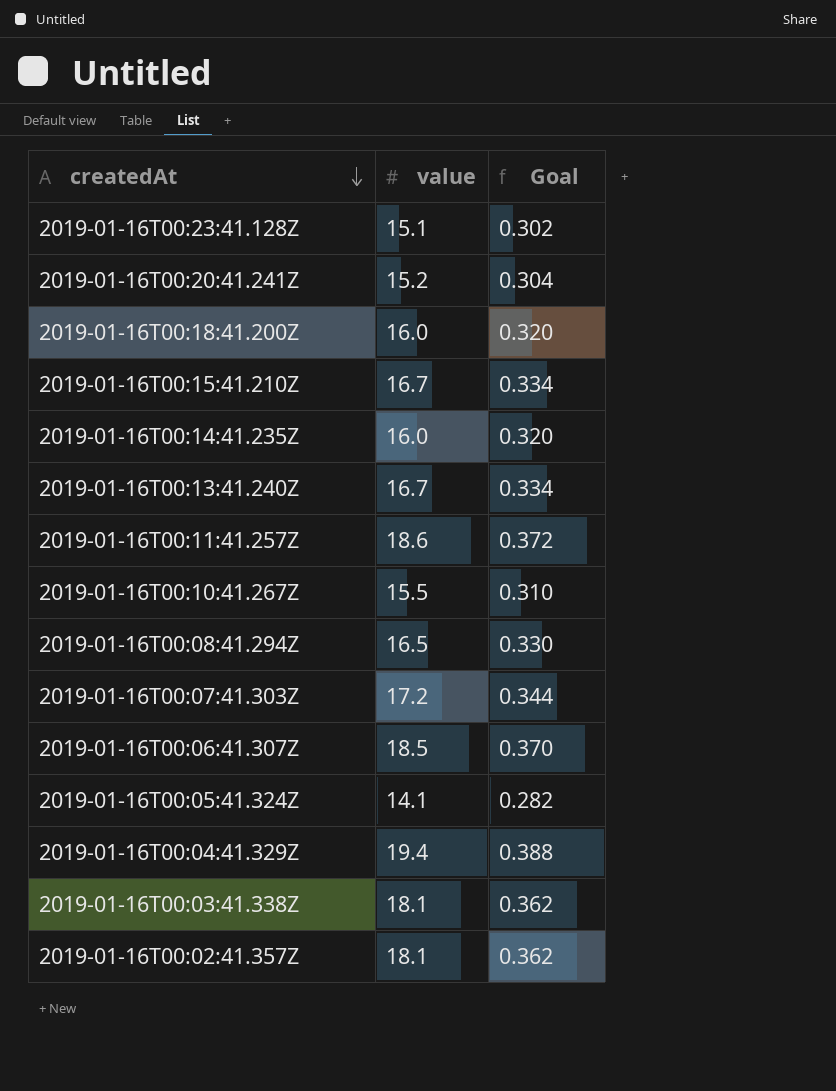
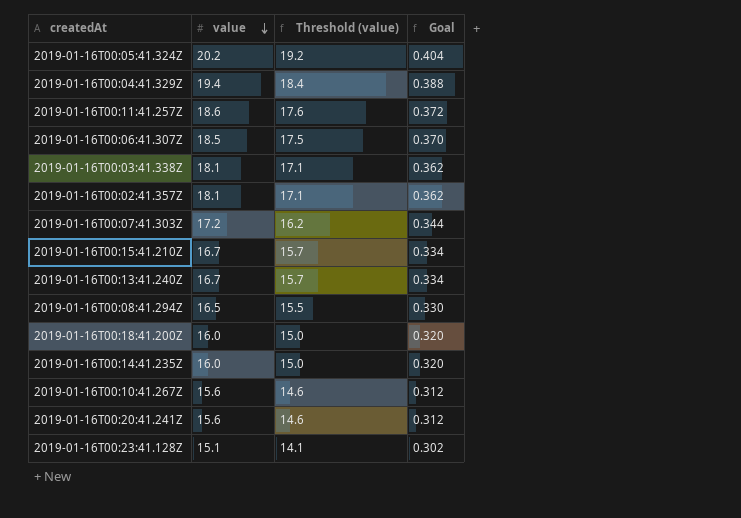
row order: createdAt descending -> value descending
column Threshold (value) | formula: none -> [value] - 1
2019-01-16T00:05:41.324Z | value: 14.1 -> 20.2
2019-01-16T00:05:41.324Z | Goal: 0.282 -> 0.404
2019-01-16T00:10:41.267Z | value: 15.5 -> 15.6
2019-01-16T00:10:41.267Z | Goal: 0.310 -> 0.312
2019-01-16T00:20:41.241Z | value: 15.2 -> 15.6
2019-01-16T00:20:41.241Z | Goal: 0.304 -> 0.312

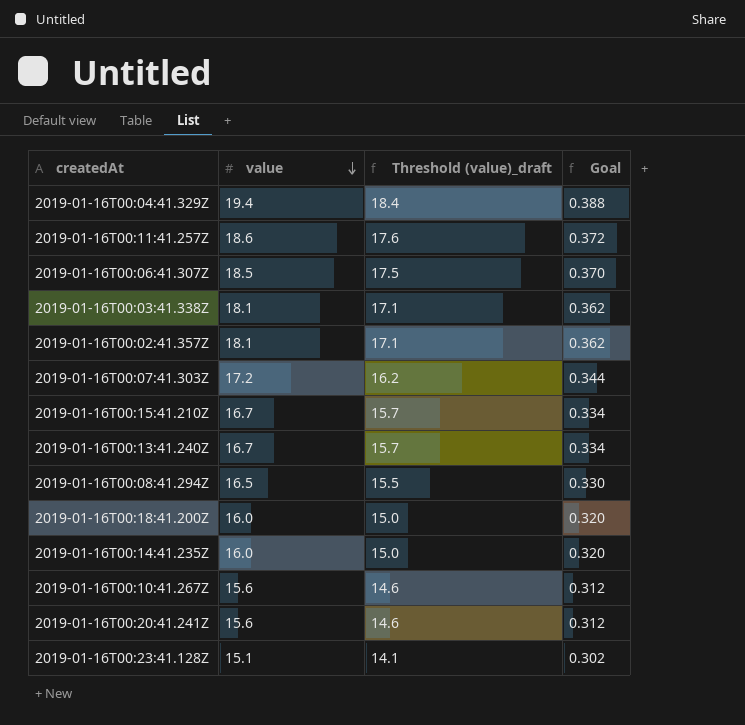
column name: Threshold (value) -> Threshold (value)_draft
row 2019-01-16T00:05:41.324Z: 20.2 | 19.2 | 0.404 -> none

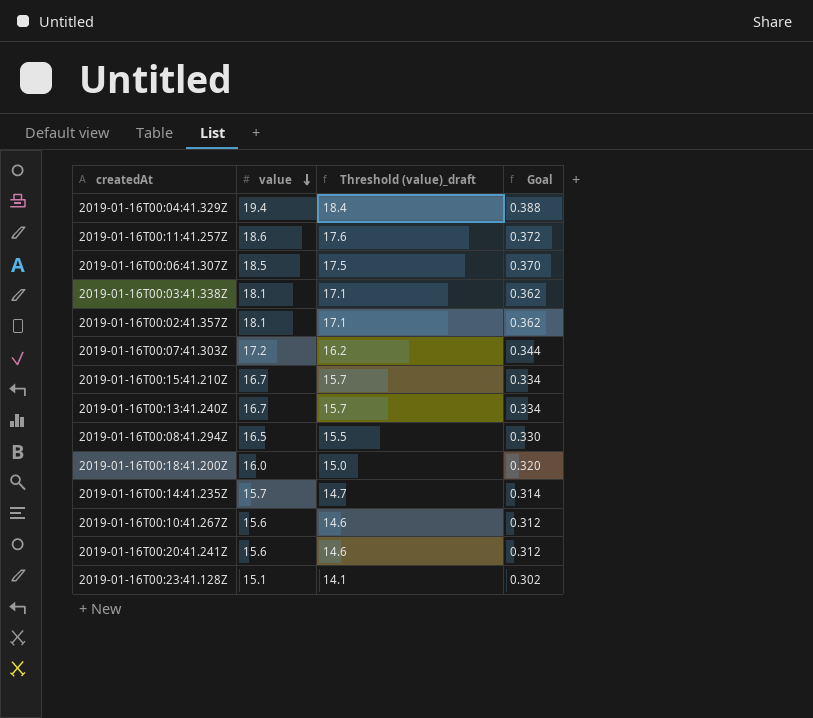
2019-01-16T00:14:41.235Z | value: 16.0 -> 15.7
2019-01-16T00:14:41.235Z | Threshold (value)_draft: 15.0 -> 14.7
2019-01-16T00:14:41.235Z | Goal: 0.320 -> 0.314

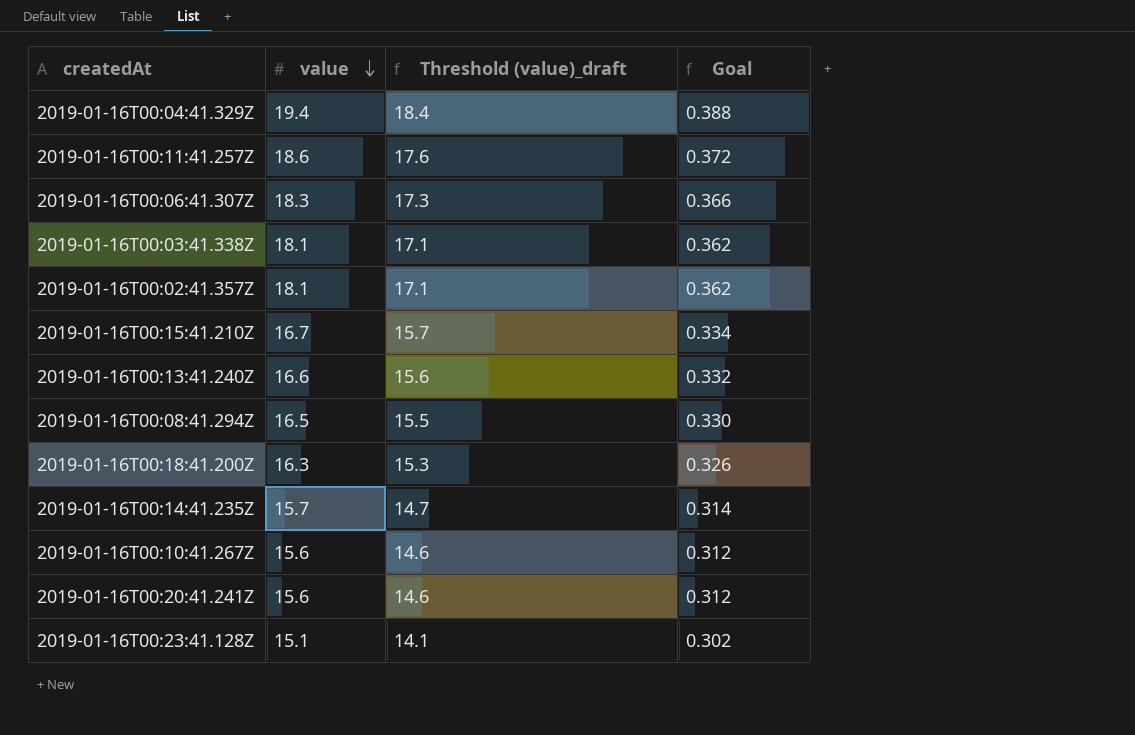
row 2019-01-16T00:07:41.303Z: 17.2 | 16.2 | 0.344 -> none
2019-01-16T00:06:41.307Z | value: 18.5 -> 18.3
2019-01-16T00:06:41.307Z | Threshold (value)_draft: 17.5 -> 17.3
2019-01-16T00:06:41.307Z | Goal: 0.370 -> 0.366
2019-01-16T00:13:41.240Z | value: 16.7 -> 16.6
2019-01-16T00:13:41.240Z | Threshold (value)_draft: 15.7 -> 15.6
2019-01-16T00:13:41.240Z | Goal: 0.334 -> 0.332
2019-01-16T00:18:41.200Z | value: 16.0 -> 16.3
2019-01-16T00:18:41.200Z | Threshold (value)_draft: 15.0 -> 15.3
2019-01-16T00:18:41.200Z | Goal: 0.320 -> 0.326

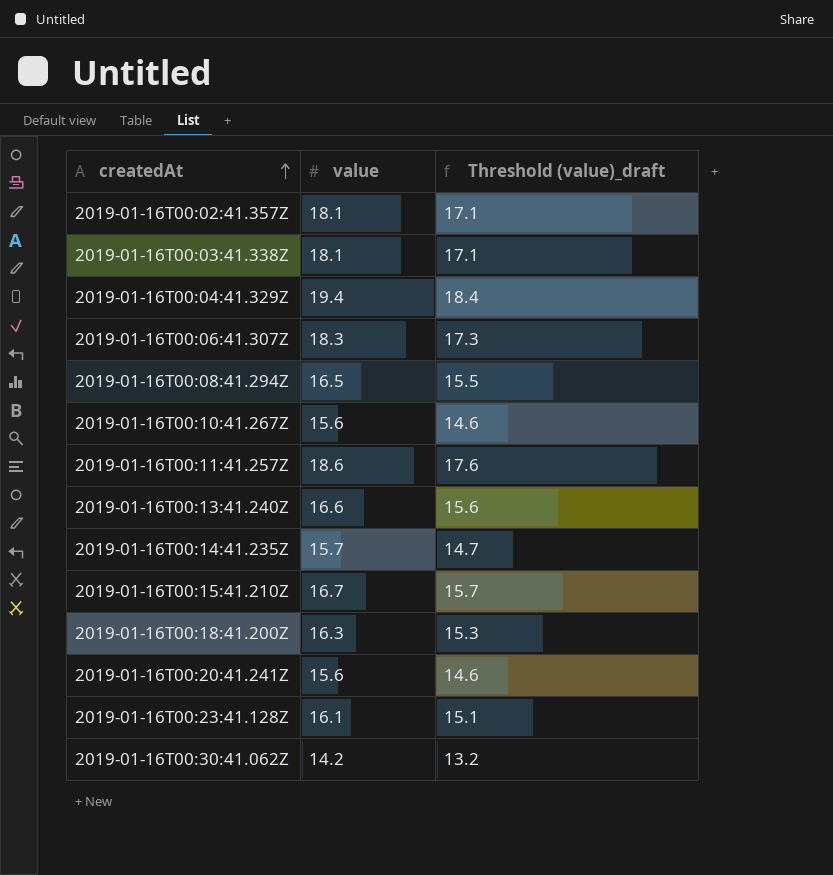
row order: value descending -> createdAt ascending
column Goal | formula: [value] * 0.02 -> none
2019-01-16T00:23:41.128Z | value: 15.1 -> 16.1
2019-01-16T00:23:41.128Z | Threshold (value)_draft: 14.1 -> 15.1
row 2019-01-16T00:30:41.062Z: none -> 14.2 | 13.2

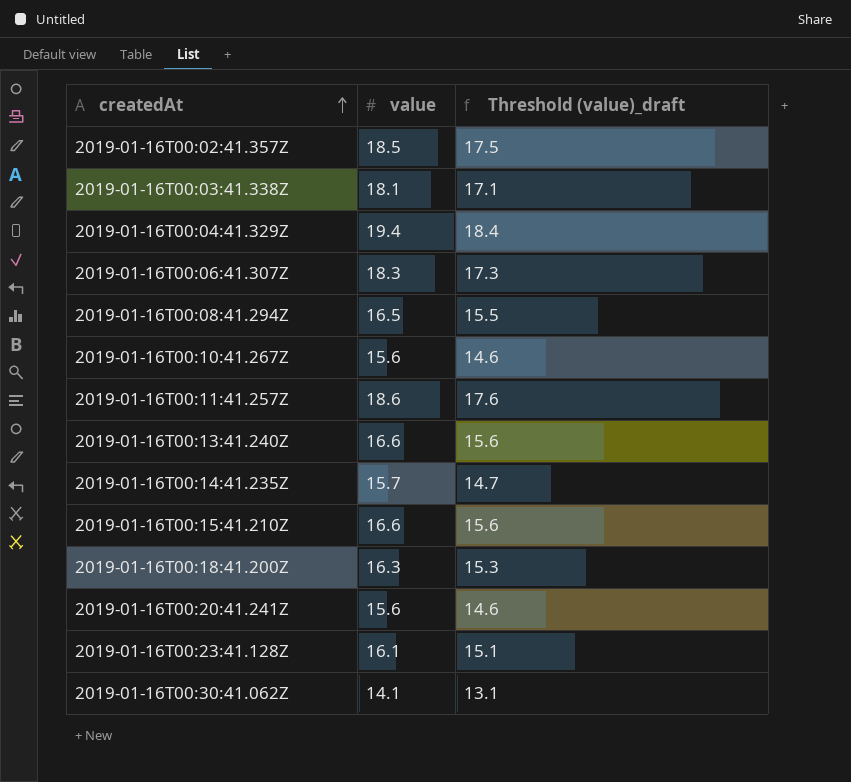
2019-01-16T00:02:41.357Z | value: 18.1 -> 18.5
2019-01-16T00:02:41.357Z | Threshold (value)_draft: 17.1 -> 17.5
2019-01-16T00:15:41.210Z | value: 16.7 -> 16.6
2019-01-16T00:15:41.210Z | Threshold (value)_draft: 15.7 -> 15.6
2019-01-16T00:30:41.062Z | value: 14.2 -> 14.1
2019-01-16T00:30:41.062Z | Threshold (value)_draft: 13.2 -> 13.1

